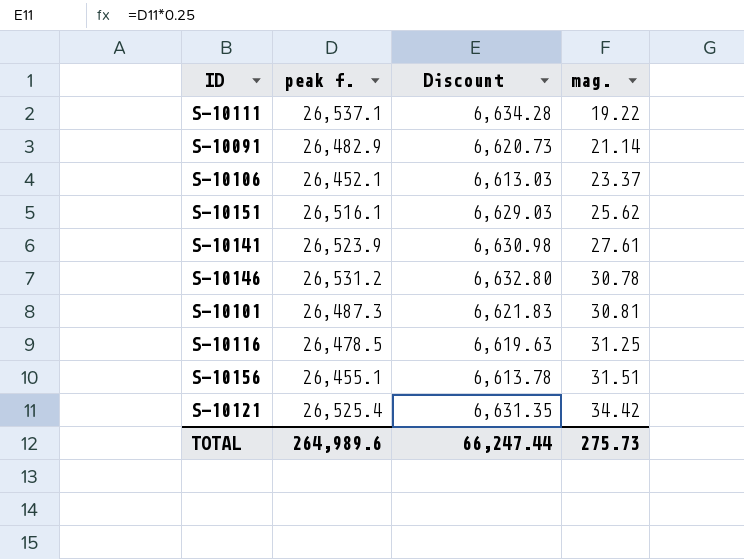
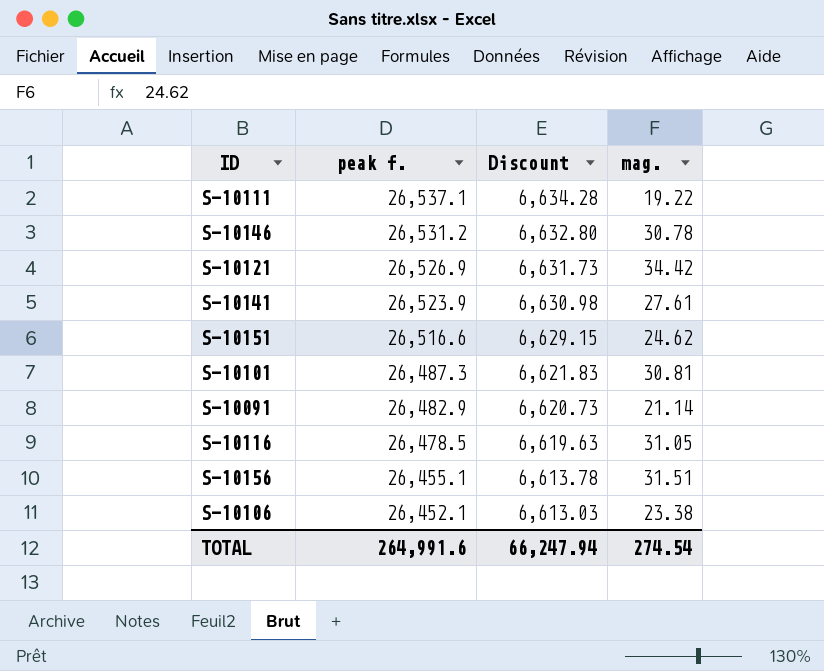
row order: mag. ascending -> peak f. descending
S-10121 | peak f.: 26,525.4 -> 26,526.9
S-10121 | Discount: 6,631.35 -> 6,631.73
S-10151 | peak f.: 26,516.1 -> 26,516.6
S-10151 | Discount: 6,629.03 -> 6,629.15
S-10151 | mag.: 25.62 -> 24.62
S-10116 | mag.: 31.25 -> 31.05
S-10106 | mag.: 23.37 -> 23.38
TOTAL | peak f.: 264,989.6 -> 264,991.6
TOTAL | Discount: 66,247.44 -> 66,247.94
TOTAL | mag.: 275.73 -> 274.54

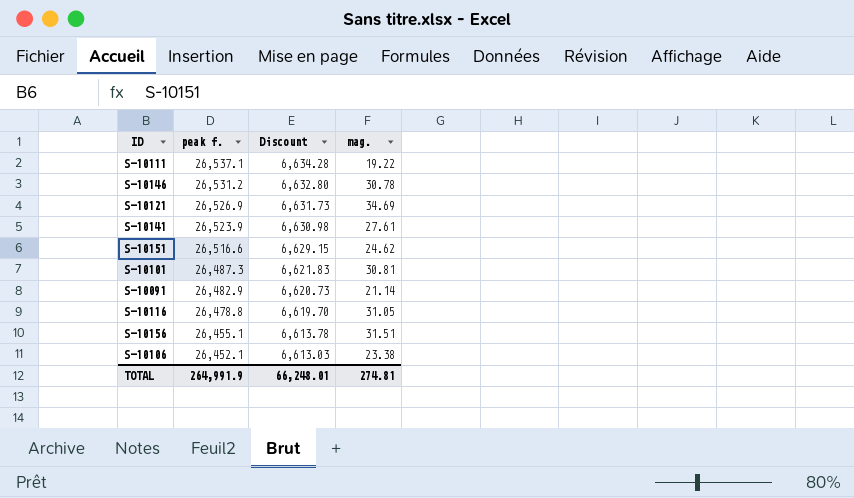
S-10121 | mag.: 34.42 -> 34.69
S-10116 | peak f.: 26,478.5 -> 26,478.8
S-10116 | Discount: 6,619.63 -> 6,619.70
TOTAL | peak f.: 264,991.6 -> 264,991.9
TOTAL | Discount: 66,247.94 -> 66,248.01
TOTAL | mag.: 274.54 -> 274.81

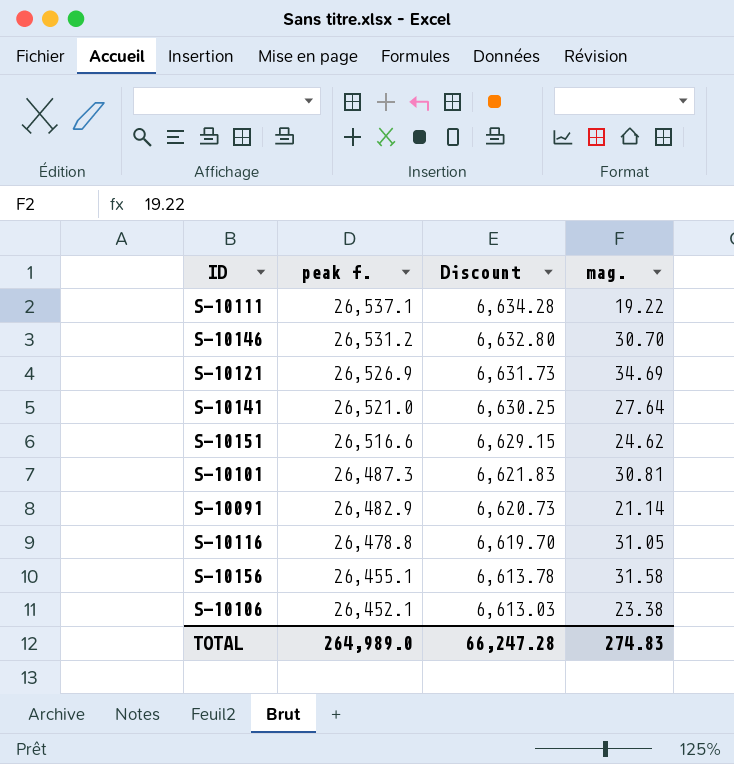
S-10146 | mag.: 30.78 -> 30.70
S-10141 | peak f.: 26,523.9 -> 26,521.0
S-10141 | Discount: 6,630.98 -> 6,630.25
S-10141 | mag.: 27.61 -> 27.64
S-10156 | mag.: 31.51 -> 31.58
TOTAL | peak f.: 264,991.9 -> 264,989.0
TOTAL | Discount: 66,248.01 -> 66,247.28
TOTAL | mag.: 274.81 -> 274.83

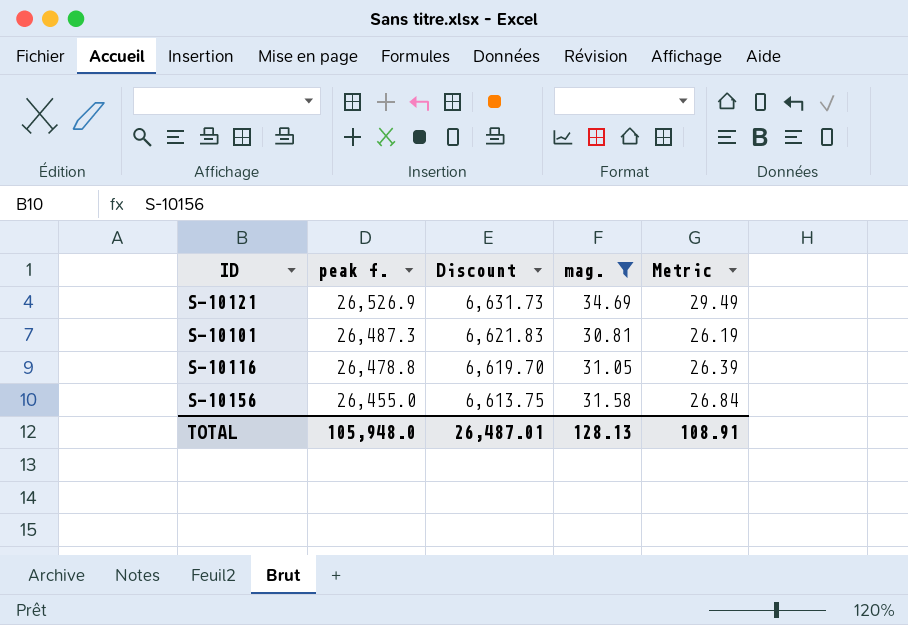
filter: none -> mag. >= 30.81
column Metric | formula: none -> [mag.] * 0.85
S-10156 | peak f.: 26,455.1 -> 26,455.0
S-10156 | Discount: 6,613.78 -> 6,613.75
TOTAL | peak f.: 264,989.0 -> 105,948.0
TOTAL | Discount: 66,247.28 -> 26,487.01
TOTAL | mag.: 274.83 -> 128.13

